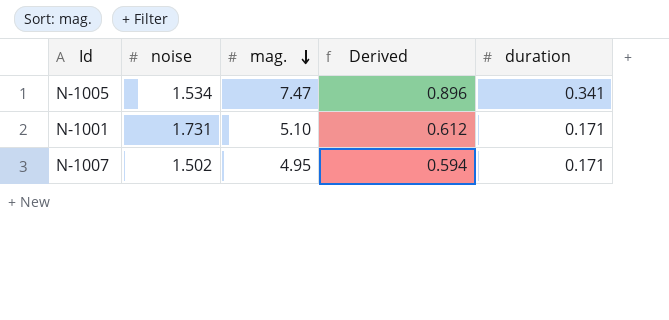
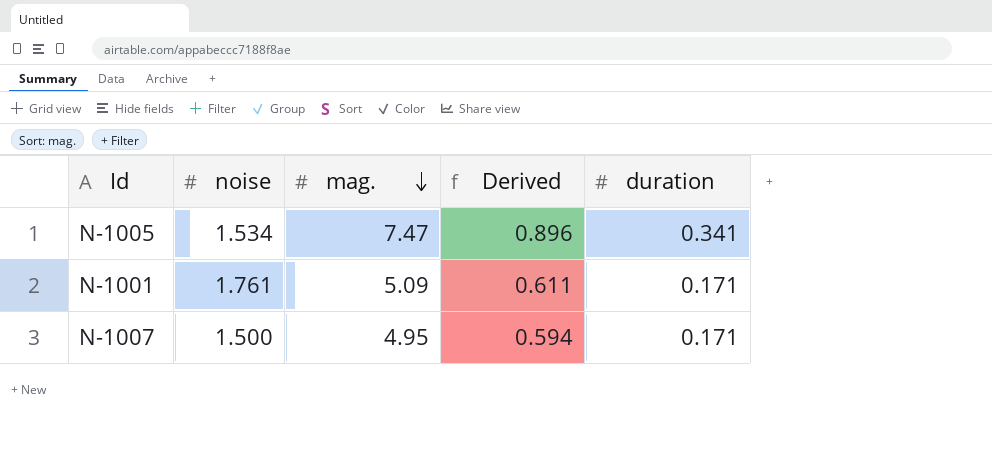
N-1001 | noise: 1.731 -> 1.761
N-1001 | mag.: 5.10 -> 5.09
N-1001 | Derived: 0.612 -> 0.611
N-1007 | noise: 1.502 -> 1.500

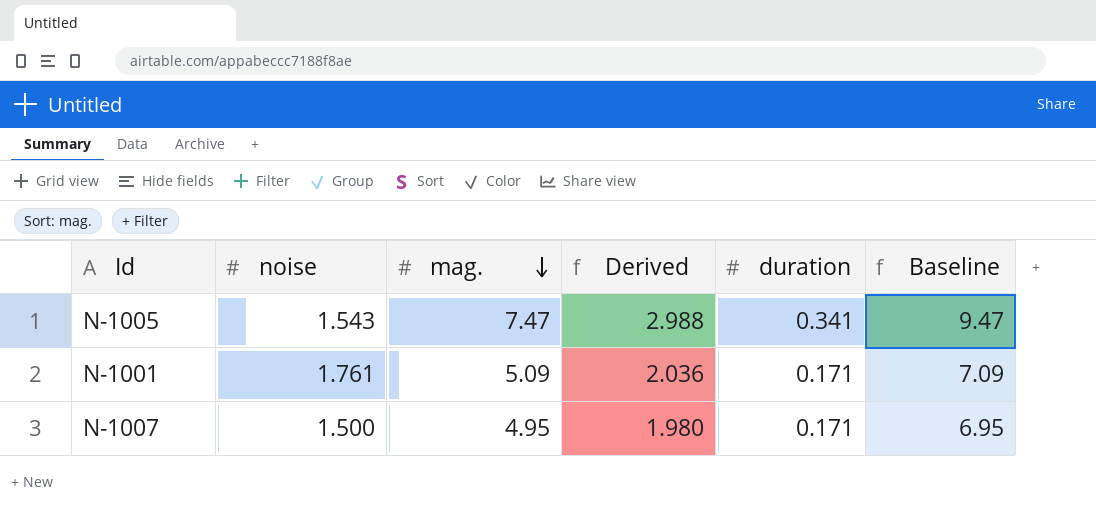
column Derived | formula: [mag.] * 0.12 -> [mag.] * 0.4
column Baseline | formula: none -> [mag.] + 2
N-1005 | noise: 1.534 -> 1.543

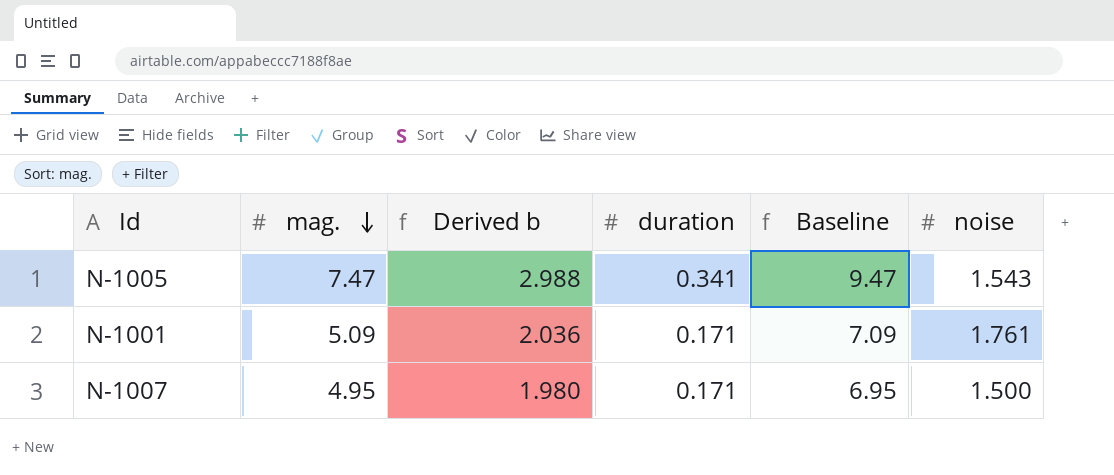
column name: Derived -> Derived b
column noise | position: 2 -> 6

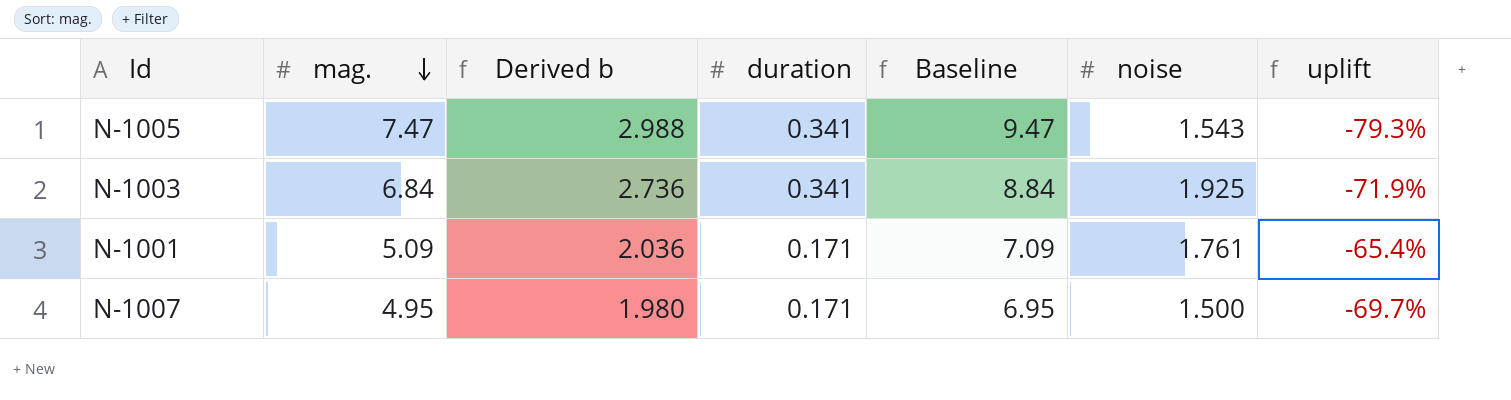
column uplift | formula: none -> ([noise] - [mag.]) / [mag.]
row N-1003: none -> 6.84 | 2.736 | 0.341 | 8.84 | 1.925 | -71.9%

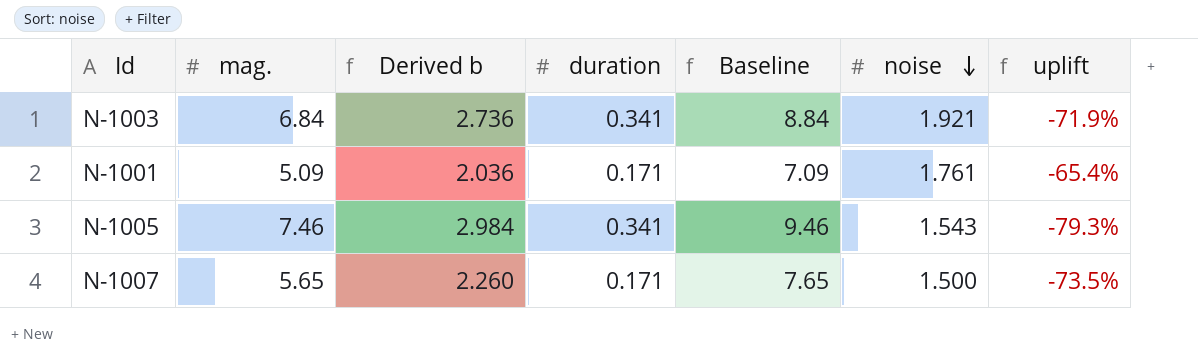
row order: mag. descending -> noise descending
N-1003 | noise: 1.925 -> 1.921
N-1005 | mag.: 7.47 -> 7.46
N-1005 | Derived b: 2.988 -> 2.984
N-1005 | Baseline: 9.47 -> 9.46
N-1007 | mag.: 4.95 -> 5.65
N-1007 | Derived b: 1.980 -> 2.260
N-1007 | Baseline: 6.95 -> 7.65
N-1007 | uplift: -69.7% -> -73.5%

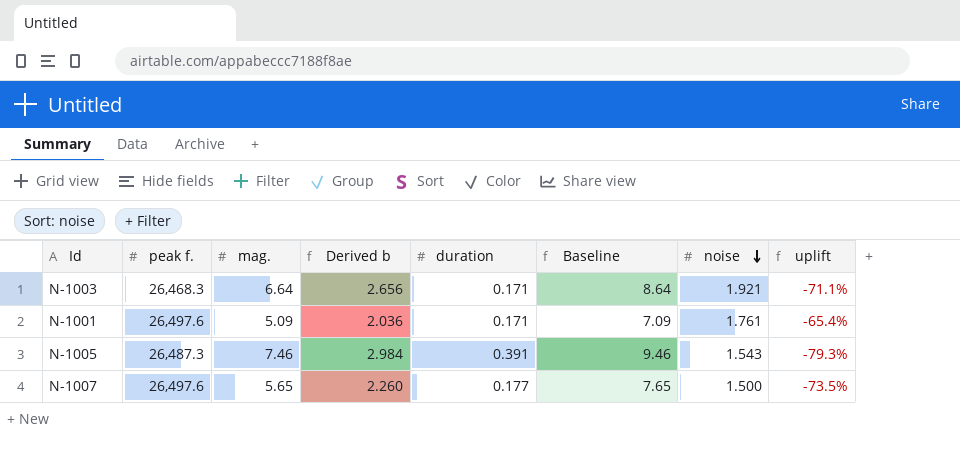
column peak f. | position: none -> 2
N-1003 | mag.: 6.84 -> 6.64
N-1003 | Derived b: 2.736 -> 2.656
N-1003 | duration: 0.341 -> 0.171
N-1003 | Baseline: 8.84 -> 8.64
N-1003 | uplift: -71.9% -> -71.1%
N-1005 | duration: 0.341 -> 0.391
N-1007 | duration: 0.171 -> 0.177

